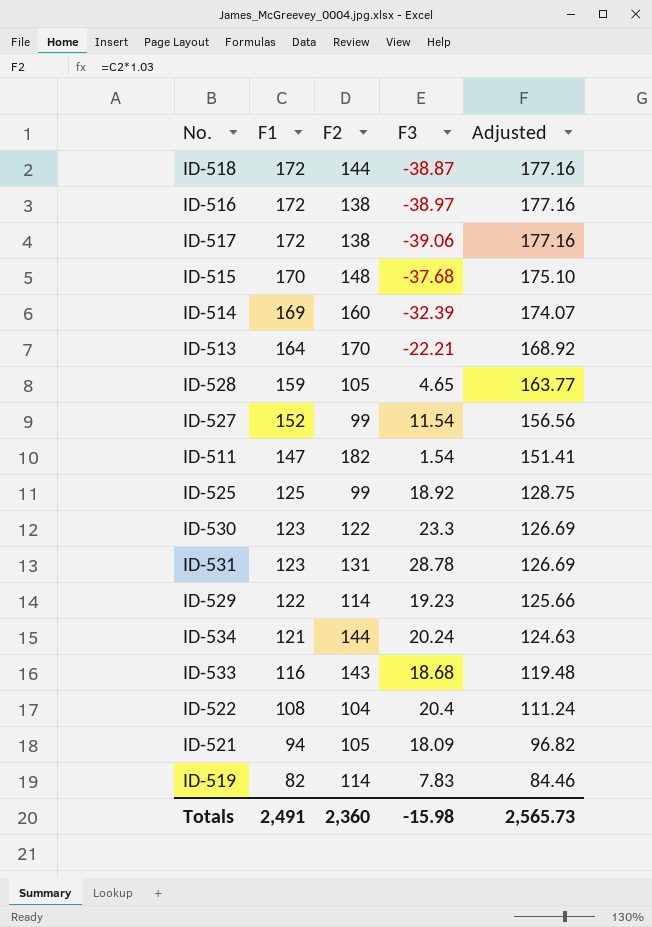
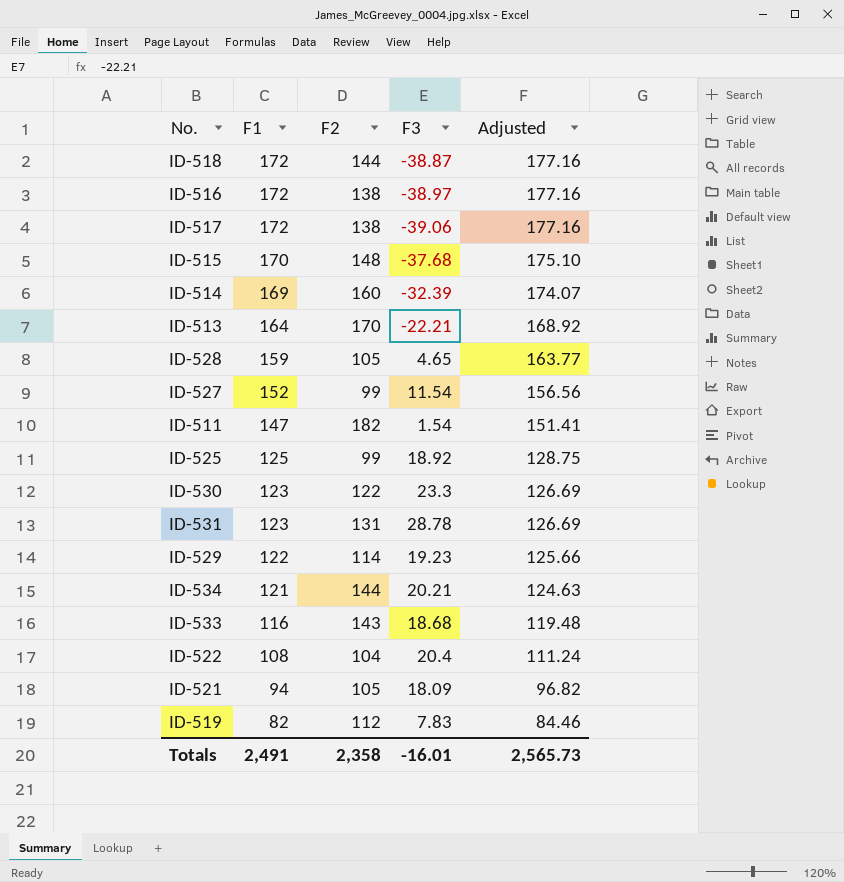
ID-534 | F3: 20.24 -> 20.21
ID-519 | F2: 114 -> 112
Totals | F2: 2,360 -> 2,358
Totals | F3: -15.98 -> -16.01

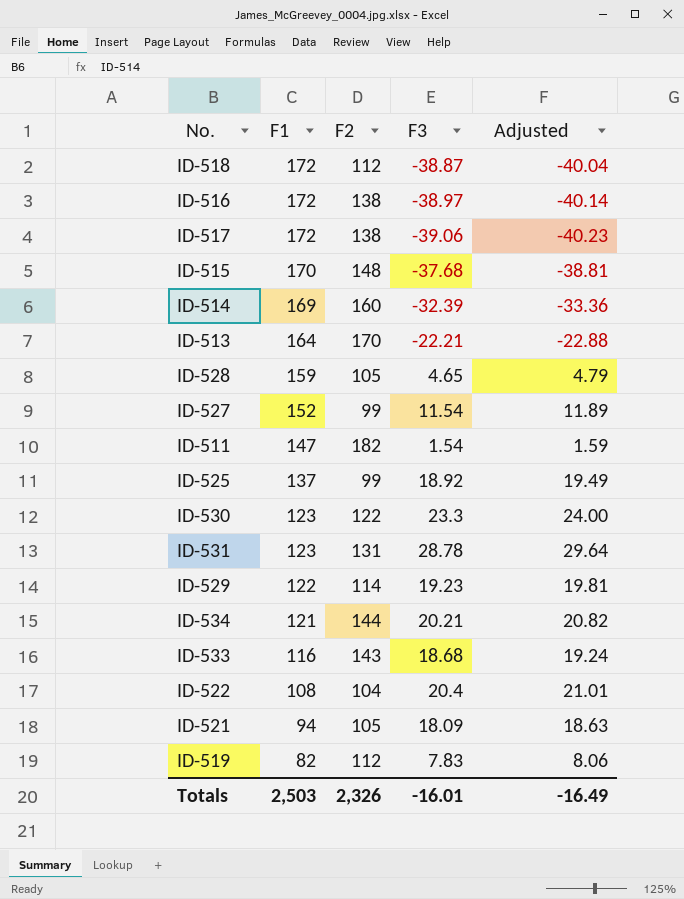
column Adjusted | formula: [F1] * 1.03 -> [F3] * 1.03
ID-518 | F2: 144 -> 112
ID-525 | F1: 125 -> 137
Totals | F1: 2,491 -> 2,503
Totals | F2: 2,358 -> 2,326
Totals | Adjusted: 2,565.73 -> -16.49

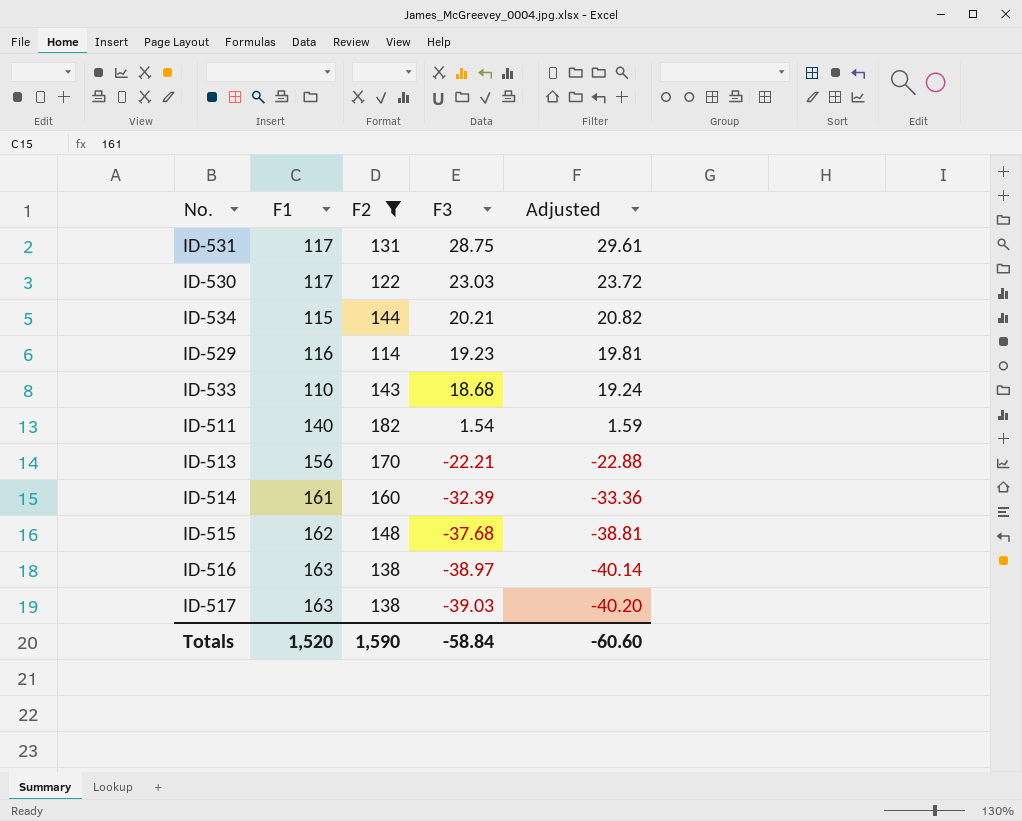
filter: none -> F2 >= 114
row order: F1 descending -> F3 descending
ID-531 | F1: 123 -> 117
ID-531 | F3: 28.78 -> 28.75
ID-531 | Adjusted: 29.64 -> 29.61
ID-530 | F1: 123 -> 117
ID-530 | F3: 23.3 -> 23.03
ID-530 | Adjusted: 24.00 -> 23.72
ID-534 | F1: 121 -> 115
ID-529 | F1: 122 -> 116
ID-533 | F1: 116 -> 110
ID-511 | F1: 147 -> 140
ID-513 | F1: 164 -> 156
ID-514 | F1: 169 -> 161
ID-515 | F1: 170 -> 162
ID-516 | F1: 172 -> 163
ID-517 | F1: 172 -> 163
ID-517 | F3: -39.06 -> -39.03
ID-517 | Adjusted: -40.23 -> -40.20
Totals | F1: 2,503 -> 1,520
Totals | F2: 2,326 -> 1,590
Totals | F3: -16.01 -> -58.84
Totals | Adjusted: -16.49 -> -60.60

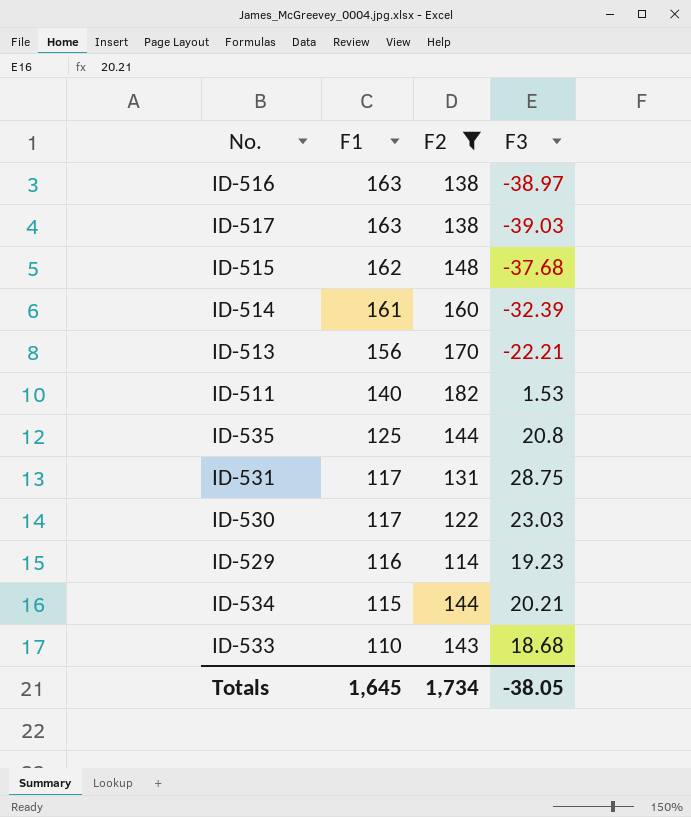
row order: F3 descending -> F1 descending
column Adjusted | formula: [F3] * 1.03 -> none
ID-511 | F3: 1.54 -> 1.53
row ID-535: none -> 125 | 144 | 20.8
Totals | F1: 1,520 -> 1,645
Totals | F2: 1,590 -> 1,734
Totals | F3: -58.84 -> -38.05

